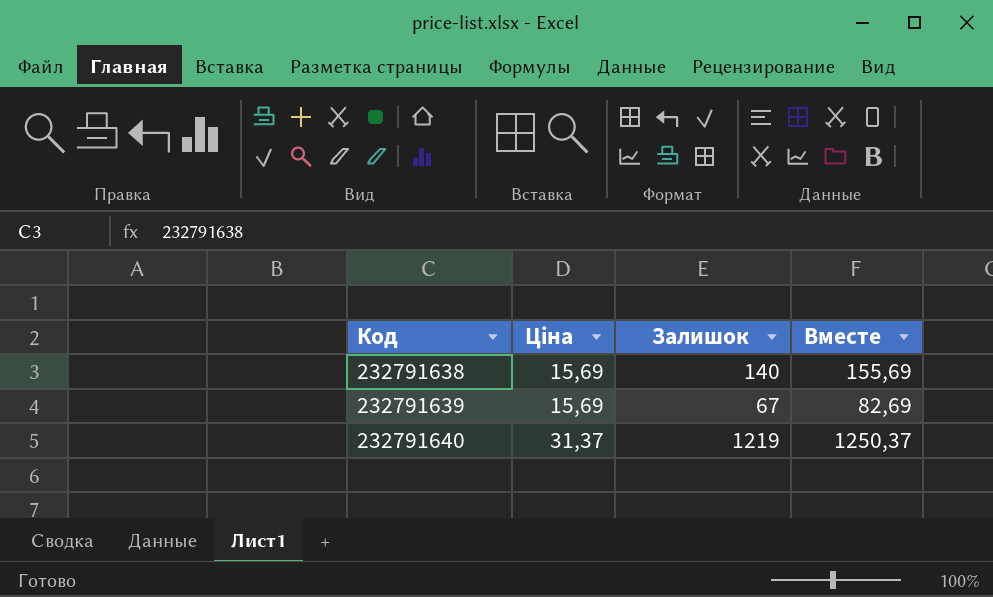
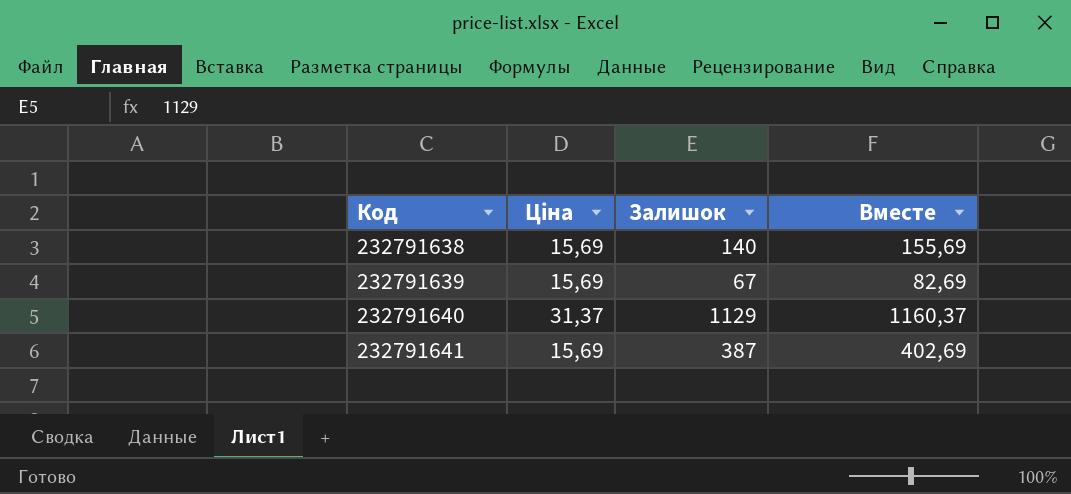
232791640 | Залишок: 1219 -> 1129
232791640 | Вместе: 1250,37 -> 1160,37
row 232791641: none -> 15,69 | 387 | 402,69

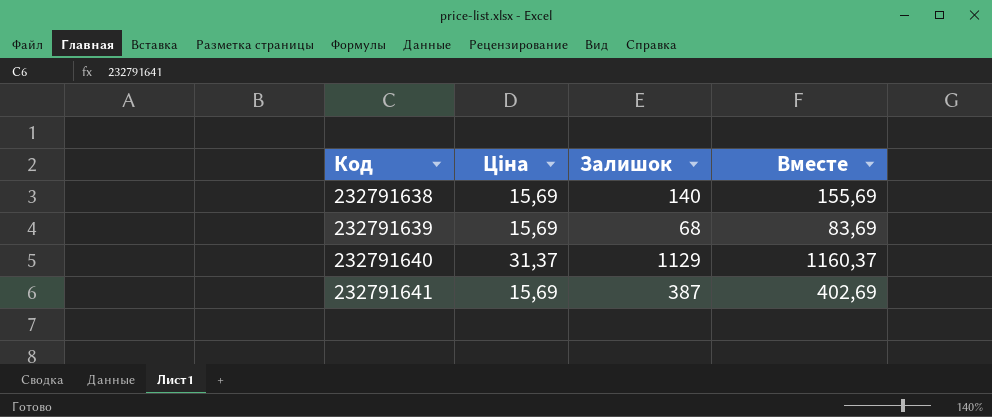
232791639 | Залишок: 67 -> 68
232791639 | Вместе: 82,69 -> 83,69

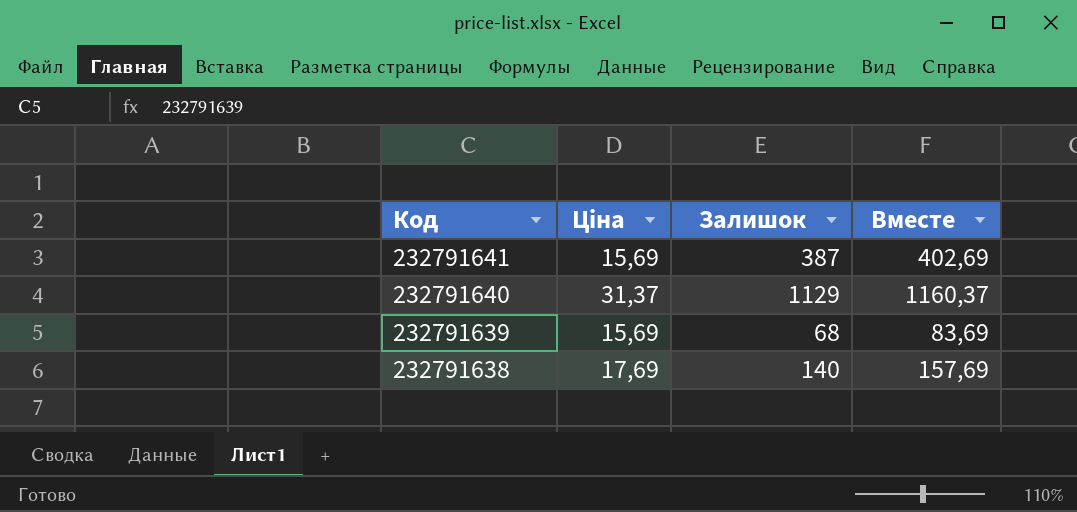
row order: Код ascending -> Код descending
232791638 | Ціна: 15,69 -> 17,69
232791638 | Вместе: 155,69 -> 157,69

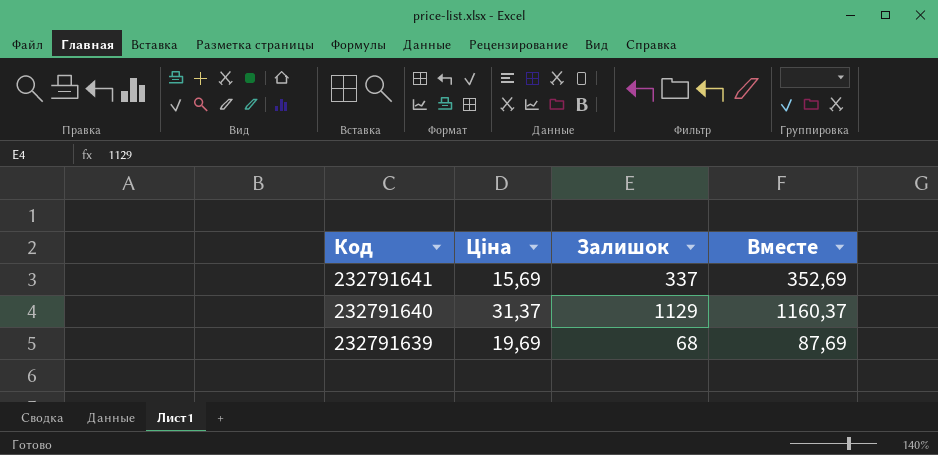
row 232791638: 17,69 | 140 | 157,69 -> none
232791641 | Залишок: 387 -> 337
232791641 | Вместе: 402,69 -> 352,69
232791639 | Ціна: 15,69 -> 19,69
232791639 | Вместе: 83,69 -> 87,69

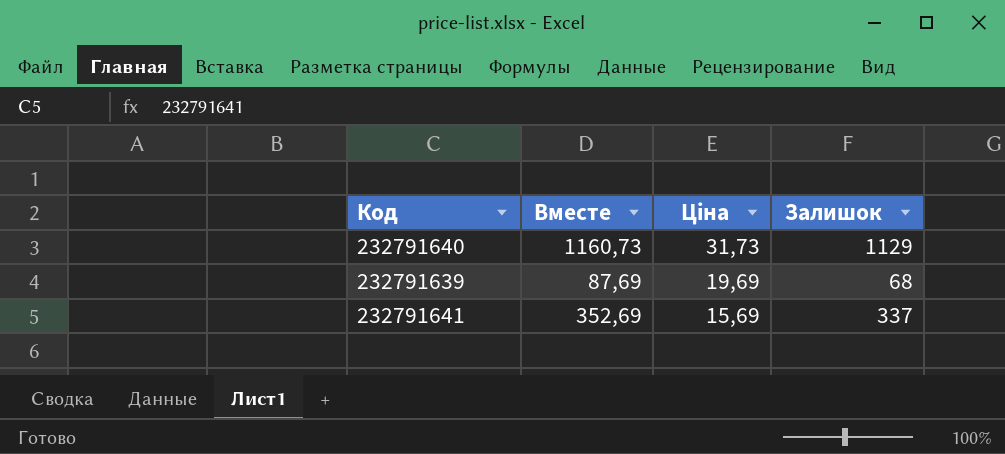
row order: Код descending -> Ціна descending
column Вместе | position: 4 -> 2
232791640 | Вместе: 1160,37 -> 1160,73
232791640 | Ціна: 31,37 -> 31,73

